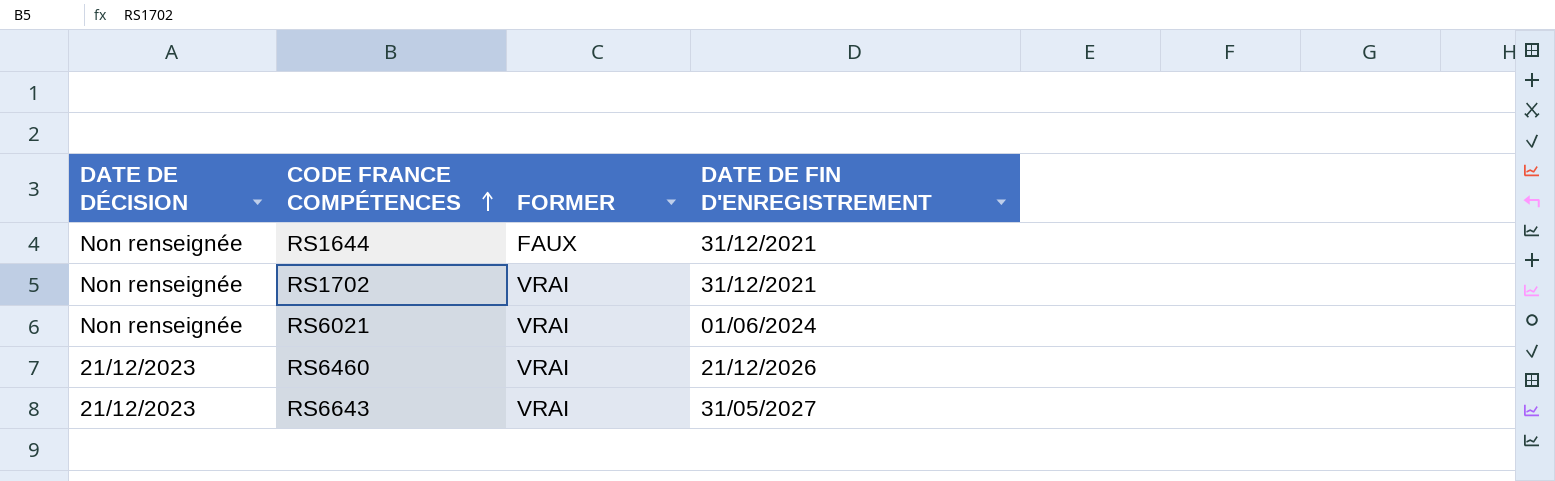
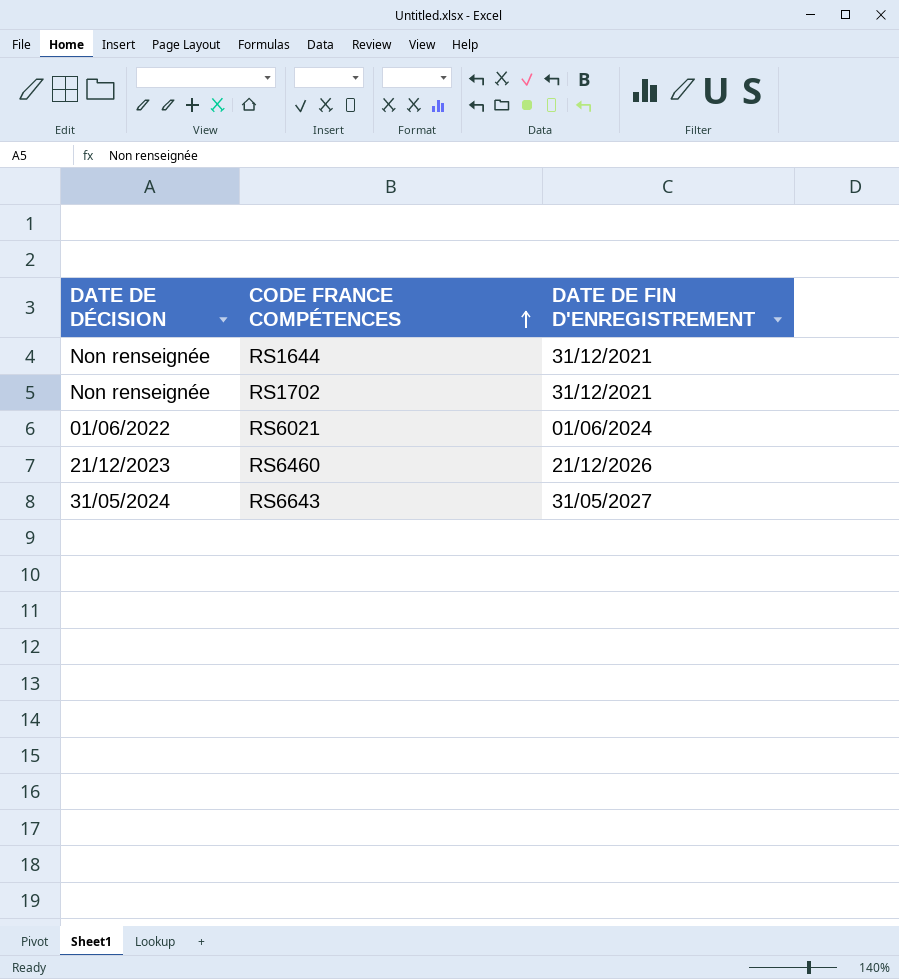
column FORMER | position: 3 -> none
RS6021 | DATE DE DÉCISION: Non renseignée -> 01/06/2022
RS6643 | DATE DE DÉCISION: 21/12/2023 -> 31/05/2024

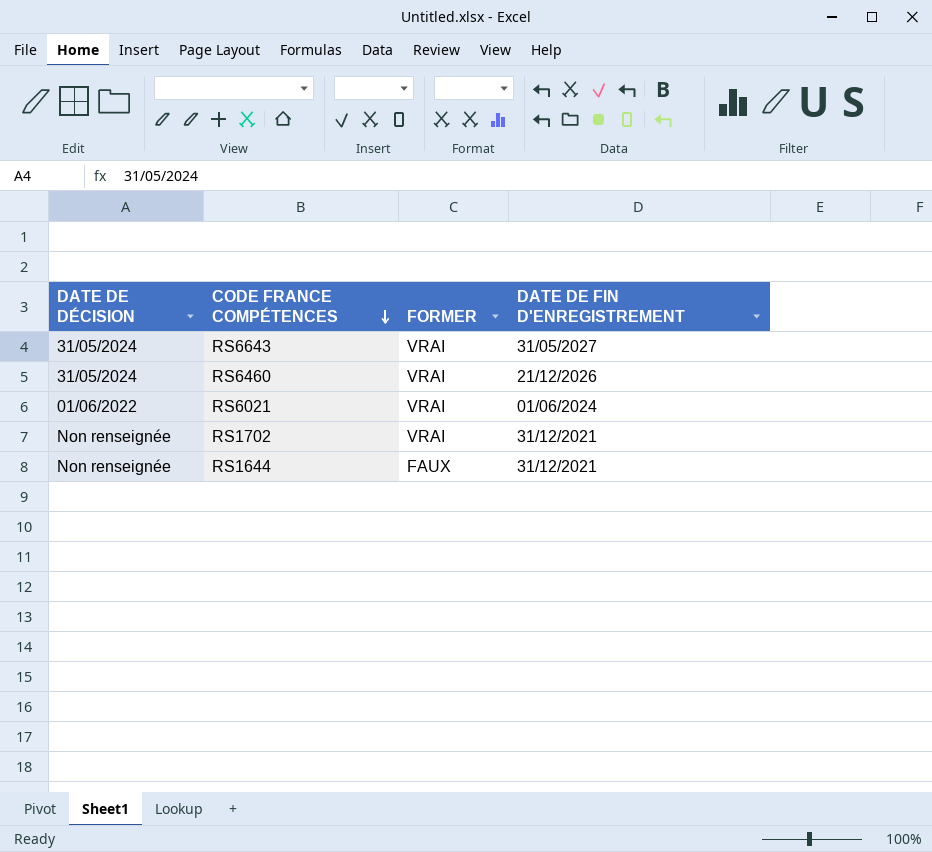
row order: CODE FRANCE COMPÉTENCES ascending -> CODE FRANCE COMPÉTENCES descending
column FORMER | position: none -> 3
RS6460 | DATE DE DÉCISION: 21/12/2023 -> 31/05/2024

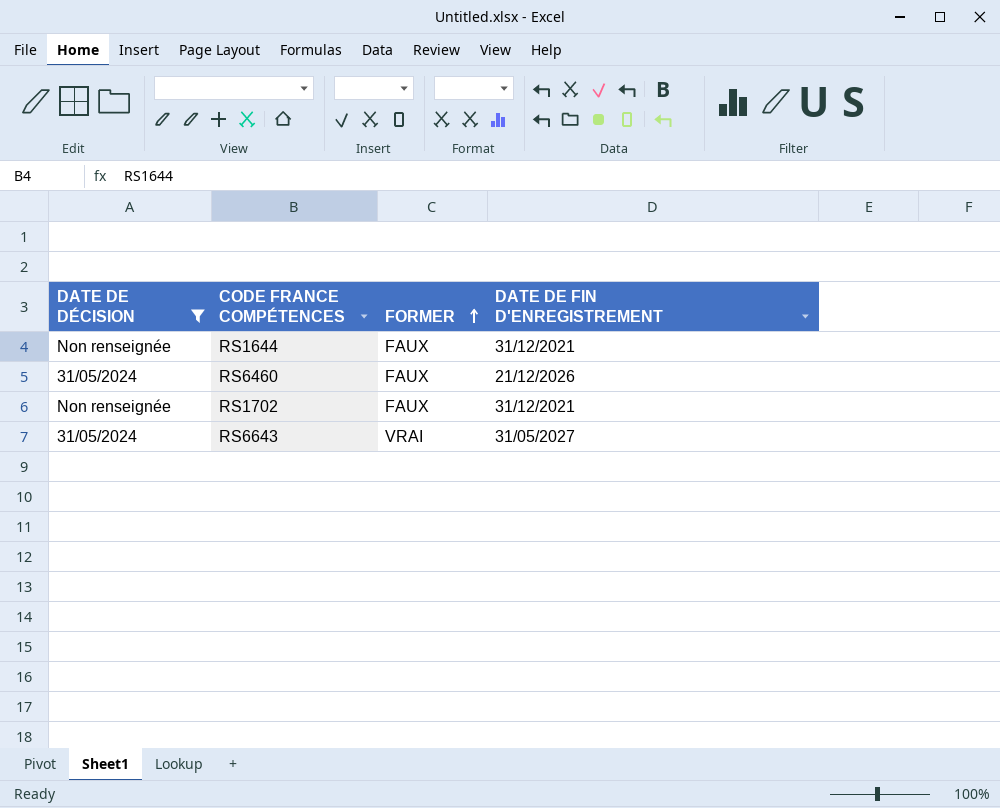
filter: none -> DATE DE DÉCISION != 01/06/2022
row order: CODE FRANCE COMPÉTENCES descending -> FORMER ascending
RS6460 | FORMER: VRAI -> FAUX
RS1702 | FORMER: VRAI -> FAUX

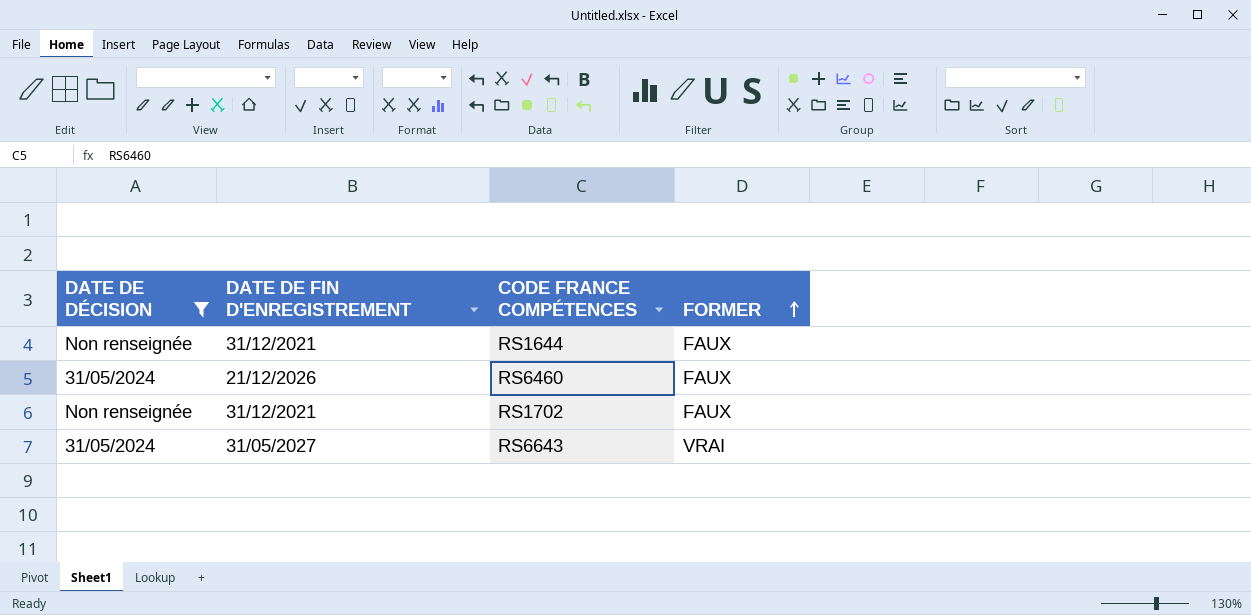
column DATE DE FIN D'ENREGISTREMENT | position: 4 -> 2

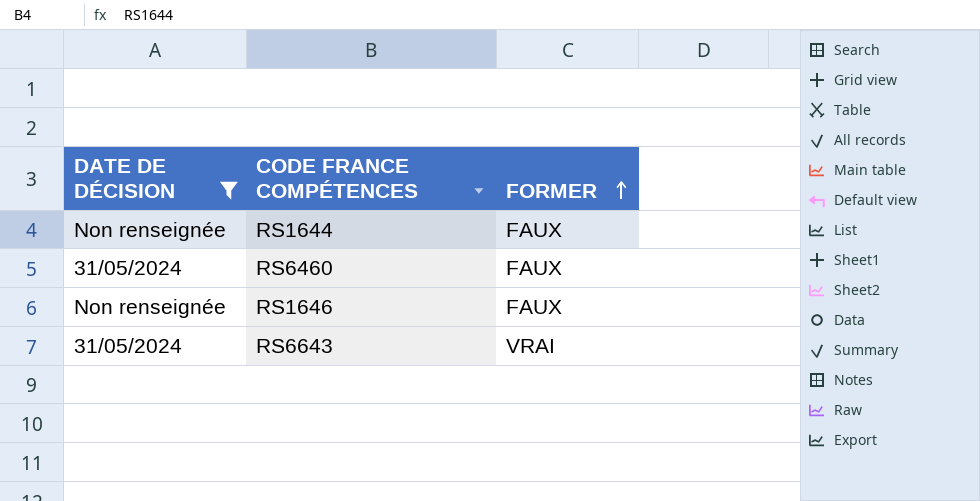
column DATE DE FIN D'ENREGISTREMENT | position: 2 -> none
row RS1702: Non renseignée | 31/12/2021 | FAUX -> none
row RS1646: none -> Non renseignée | FAUX

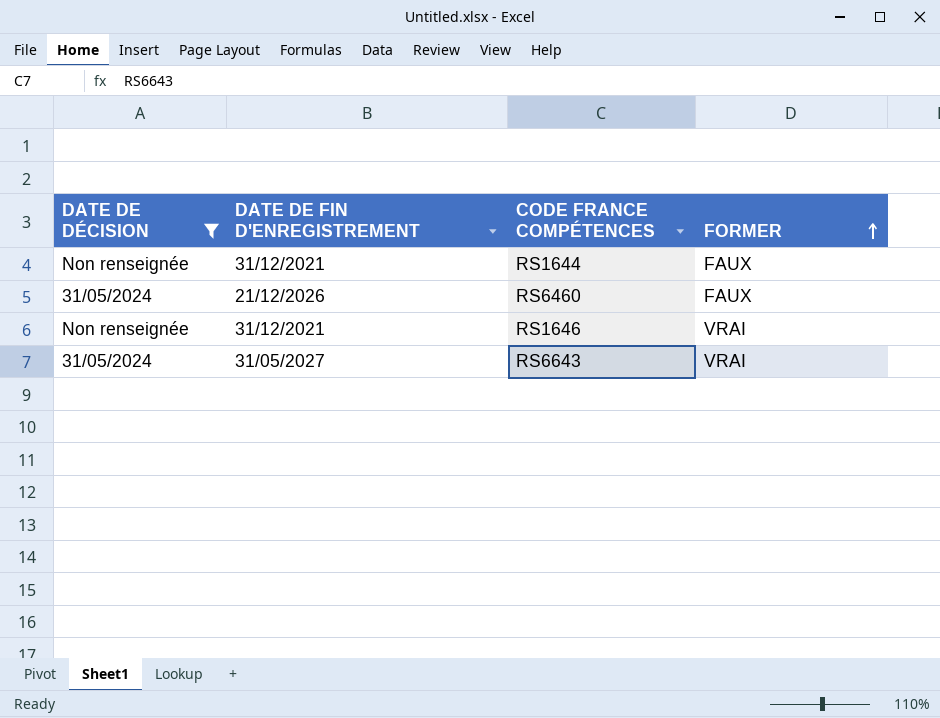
column DATE DE FIN D'ENREGISTREMENT | position: none -> 2
RS1646 | FORMER: FAUX -> VRAI

